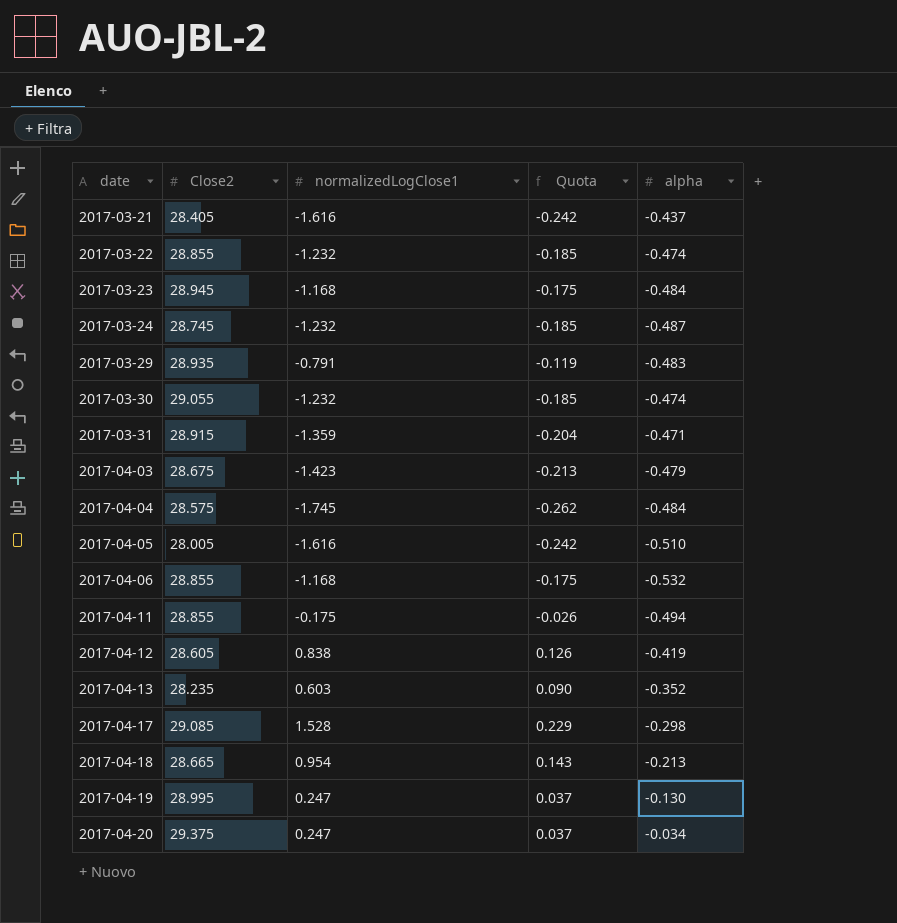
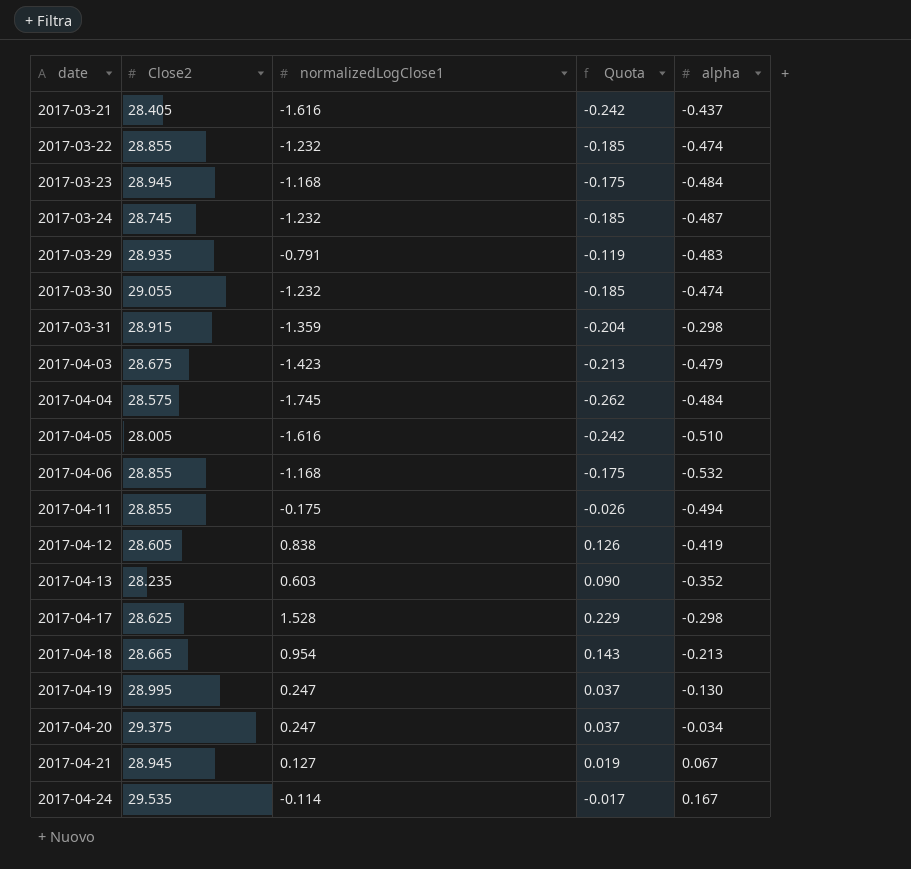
2017-03-31 | alpha: -0.471 -> -0.298
2017-04-17 | Close2: 29.085 -> 28.625
row 2017-04-21: none -> 28.945 | 0.127 | 0.019 | 0.067
row 2017-04-24: none -> 29.535 | -0.114 | -0.017 | 0.167

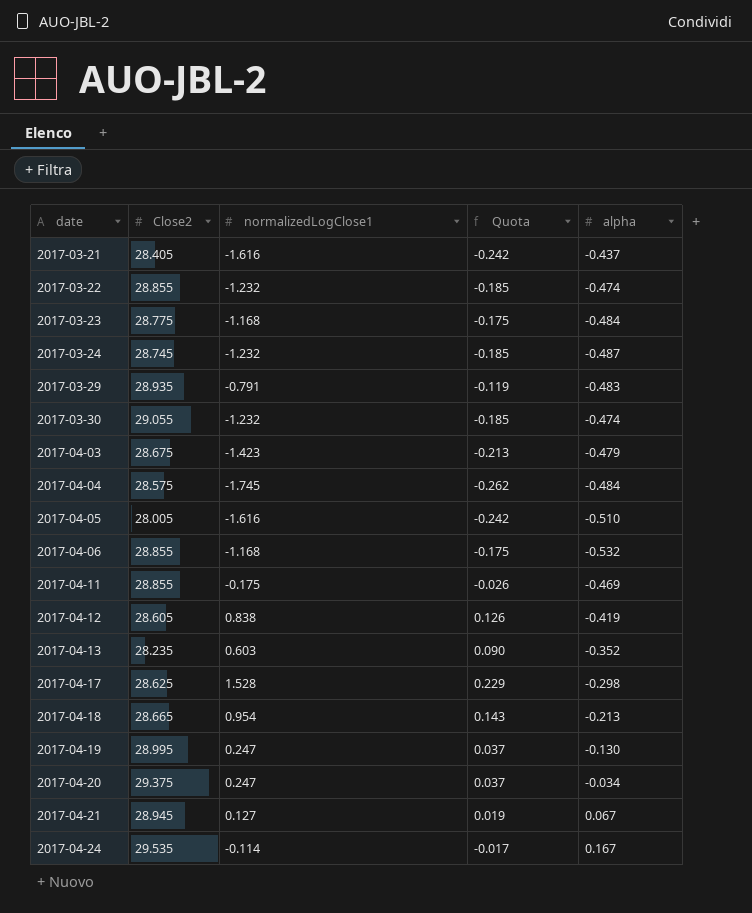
row 2017-03-31: 28.915 | -1.359 | -0.204 | -0.298 -> none
2017-03-23 | Close2: 28.945 -> 28.775
2017-04-11 | alpha: -0.494 -> -0.469

